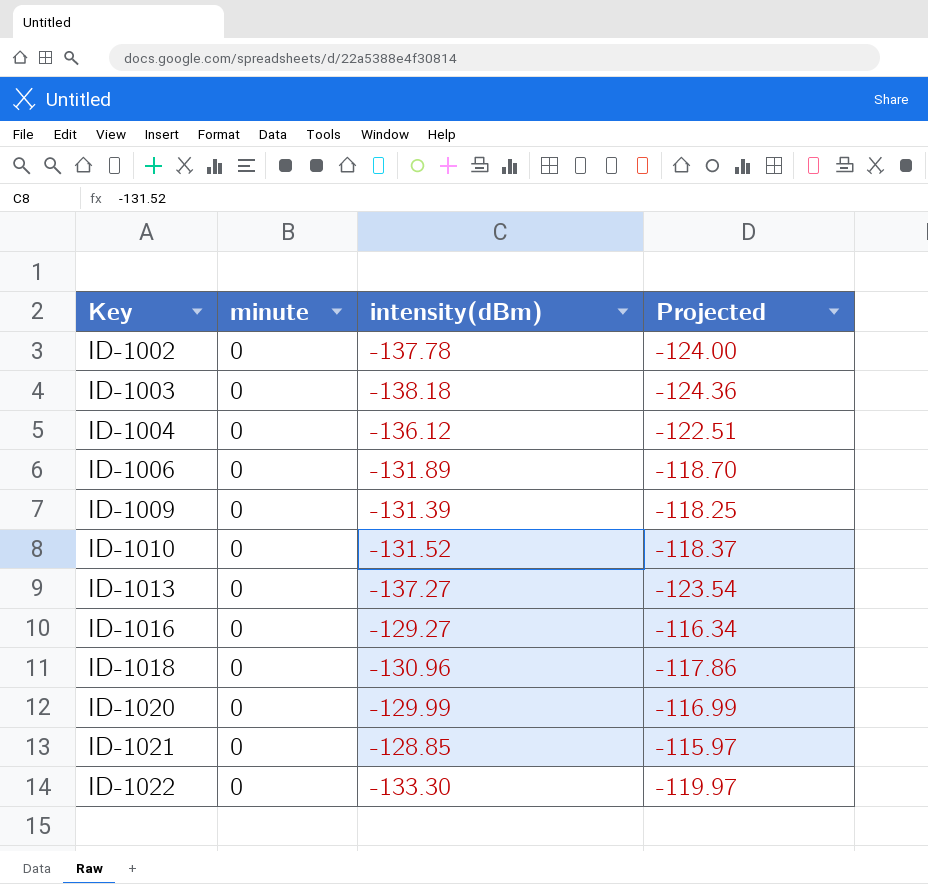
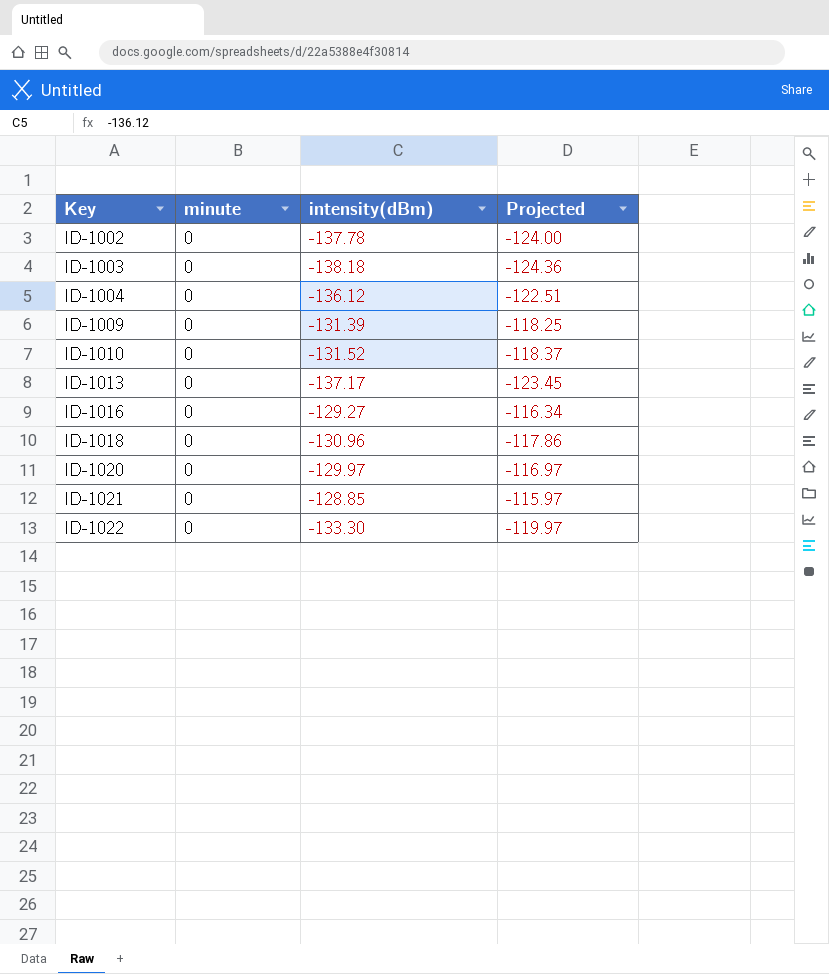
row ID-1006: 0 | -131.89 | -118.70 -> none
ID-1013 | intensity(dBm): -137.27 -> -137.17
ID-1013 | Projected: -123.54 -> -123.45
ID-1020 | intensity(dBm): -129.99 -> -129.97
ID-1020 | Projected: -116.99 -> -116.97

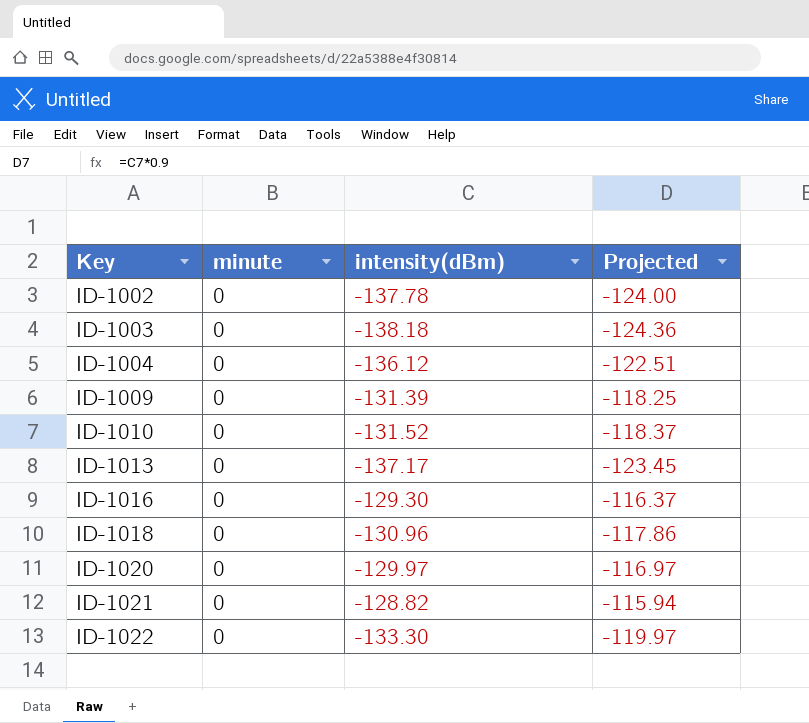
ID-1016 | intensity(dBm): -129.27 -> -129.30
ID-1016 | Projected: -116.34 -> -116.37
ID-1021 | intensity(dBm): -128.85 -> -128.82
ID-1021 | Projected: -115.97 -> -115.94

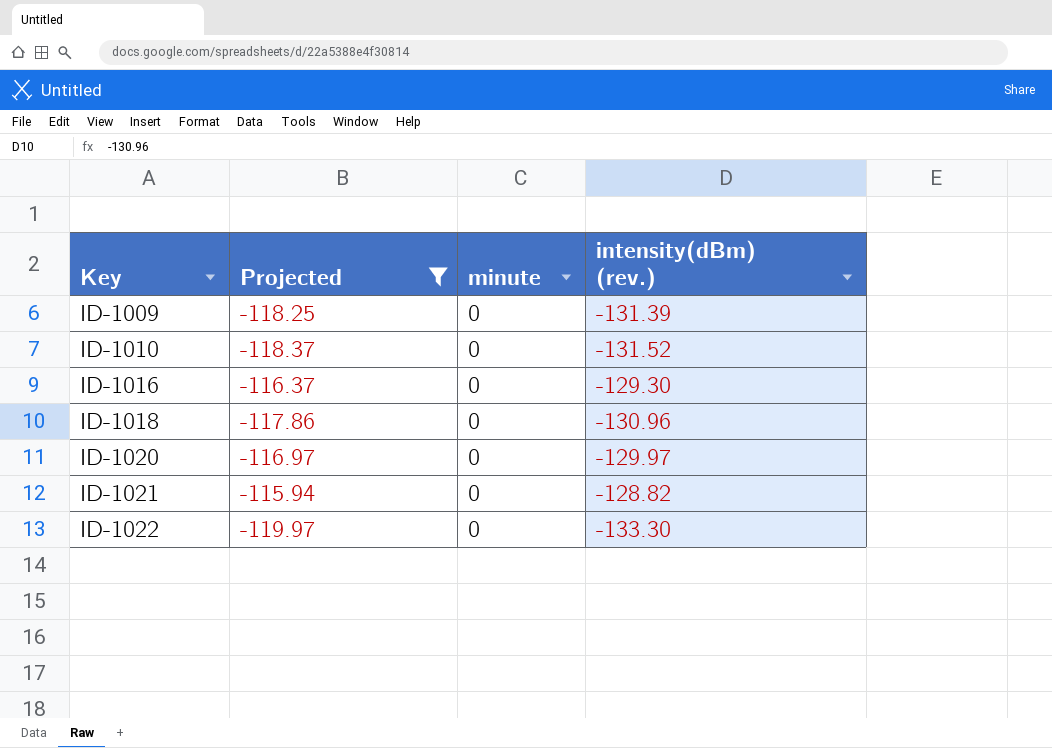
filter: none -> Projected >= -119.97
column Projected | position: 4 -> 2
column name: intensity(dBm) -> intensity(dBm) (rev.)

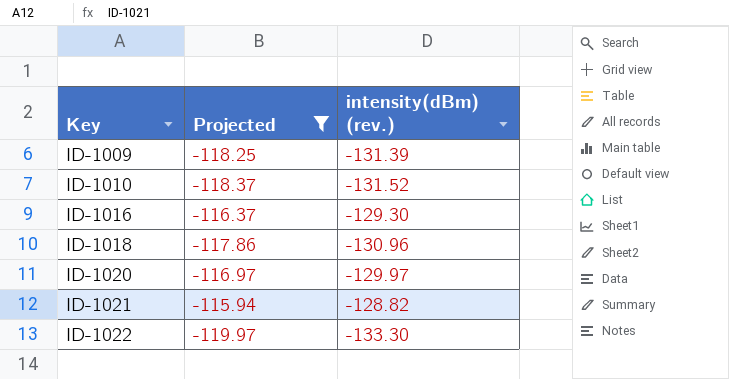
column minute | position: 3 -> none

